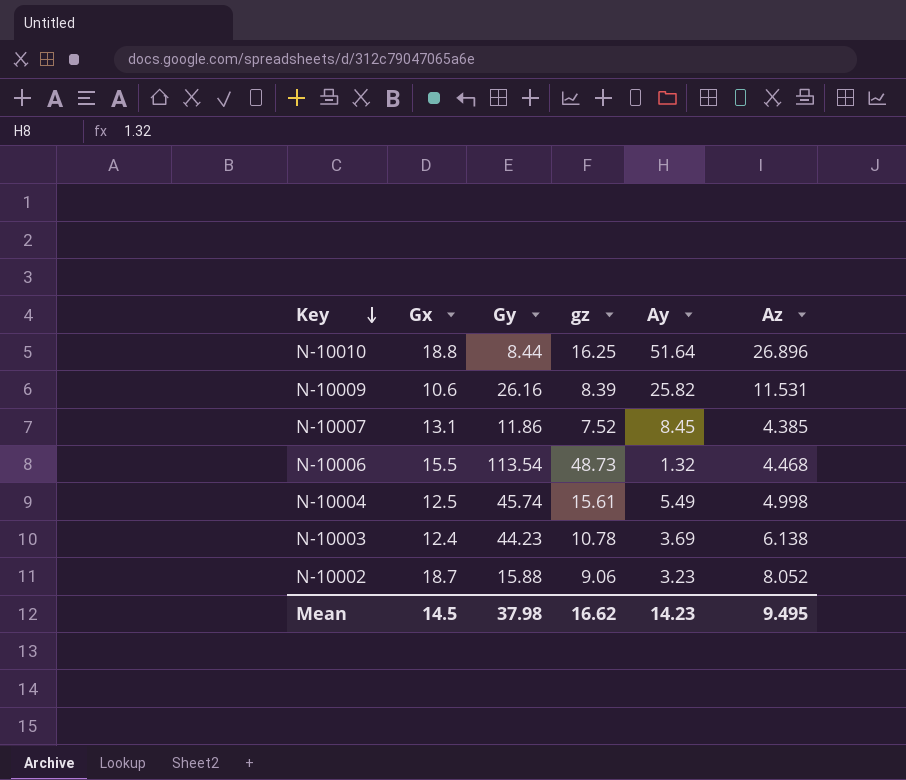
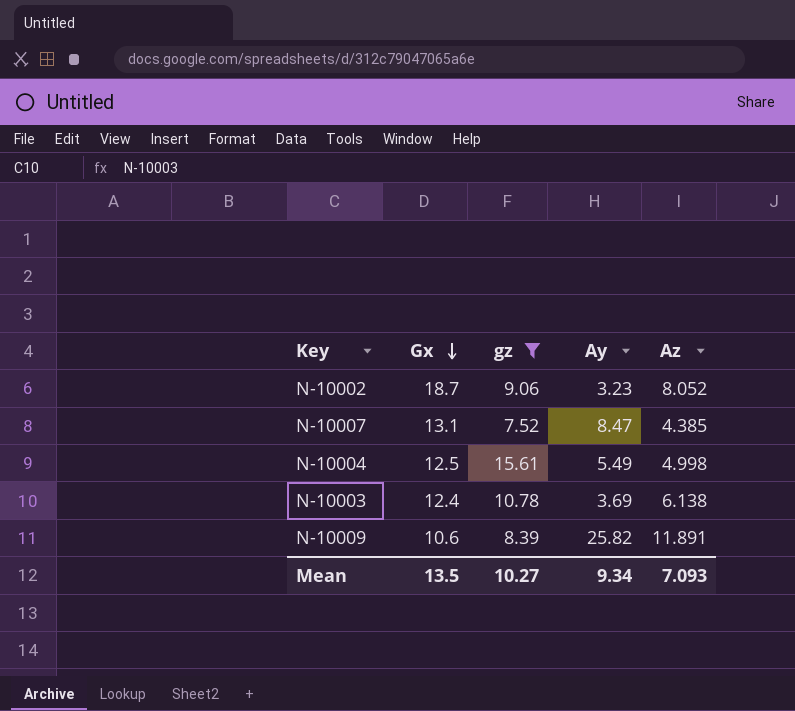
filter: none -> gz <= 15.61
row order: Key descending -> Gx descending
column Gy | position: 3 -> none
N-10007 | Ay: 8.45 -> 8.47
N-10009 | Az: 11.531 -> 11.891
Mean | Gx: 14.5 -> 13.5
Mean | gz: 16.62 -> 10.27
Mean | Ay: 14.23 -> 9.34
Mean | Az: 9.495 -> 7.093

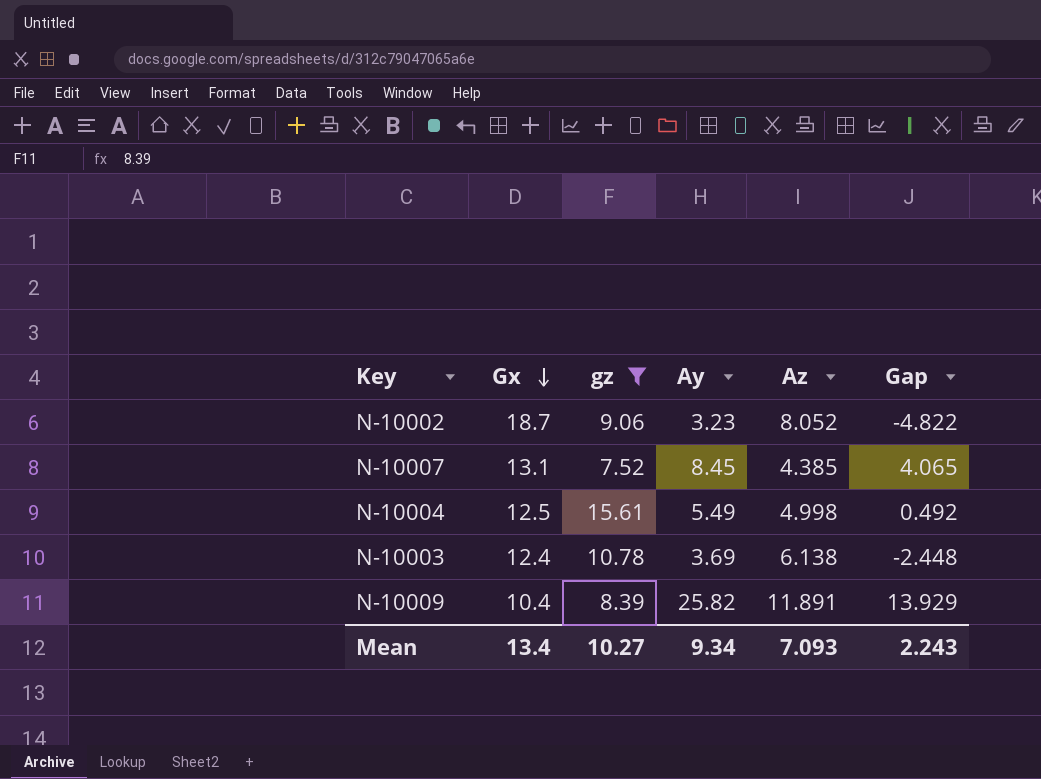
column Gap | formula: none -> [Ay] - [Az]
N-10007 | Ay: 8.47 -> 8.45
N-10009 | Gx: 10.6 -> 10.4
Mean | Gx: 13.5 -> 13.4

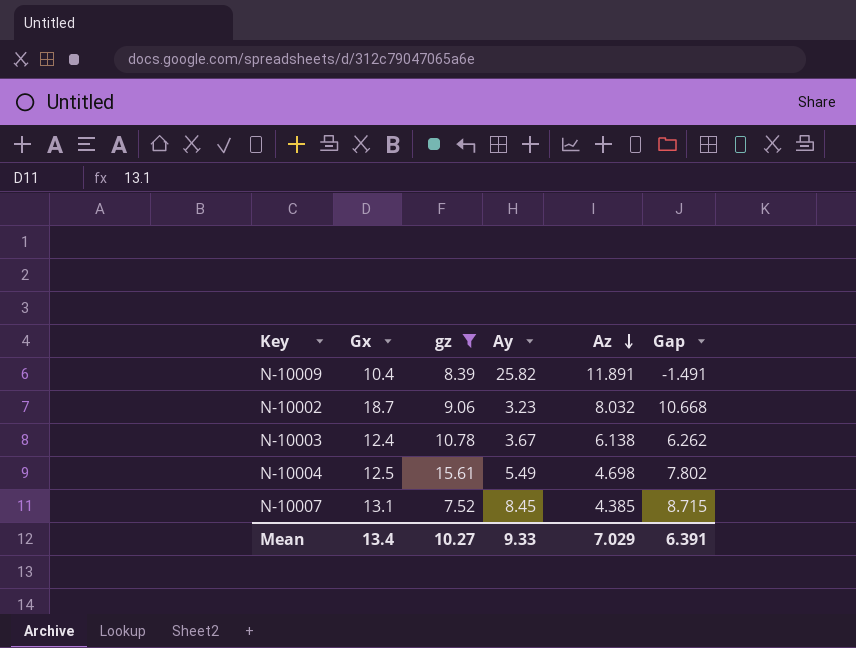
row order: Gx descending -> Az descending
column Gap | formula: [Ay] - [Az] -> [Gx] - [Az]
N-10002 | Az: 8.052 -> 8.032
N-10003 | Ay: 3.69 -> 3.67
N-10004 | Az: 4.998 -> 4.698
Mean | Ay: 9.34 -> 9.33
Mean | Az: 7.093 -> 7.029
Mean | Gap: 2.243 -> 6.391

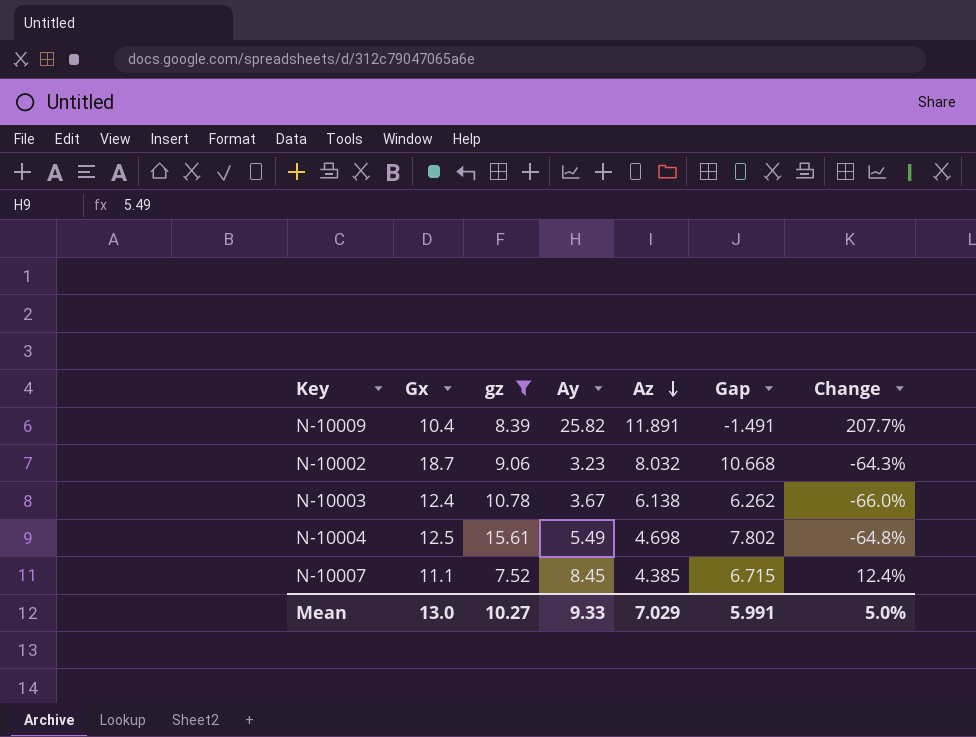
column Change | formula: none -> ([Ay] - [gz]) / [gz]
N-10007 | Gx: 13.1 -> 11.1
N-10007 | Gap: 8.715 -> 6.715
Mean | Gx: 13.4 -> 13.0
Mean | Gap: 6.391 -> 5.991

